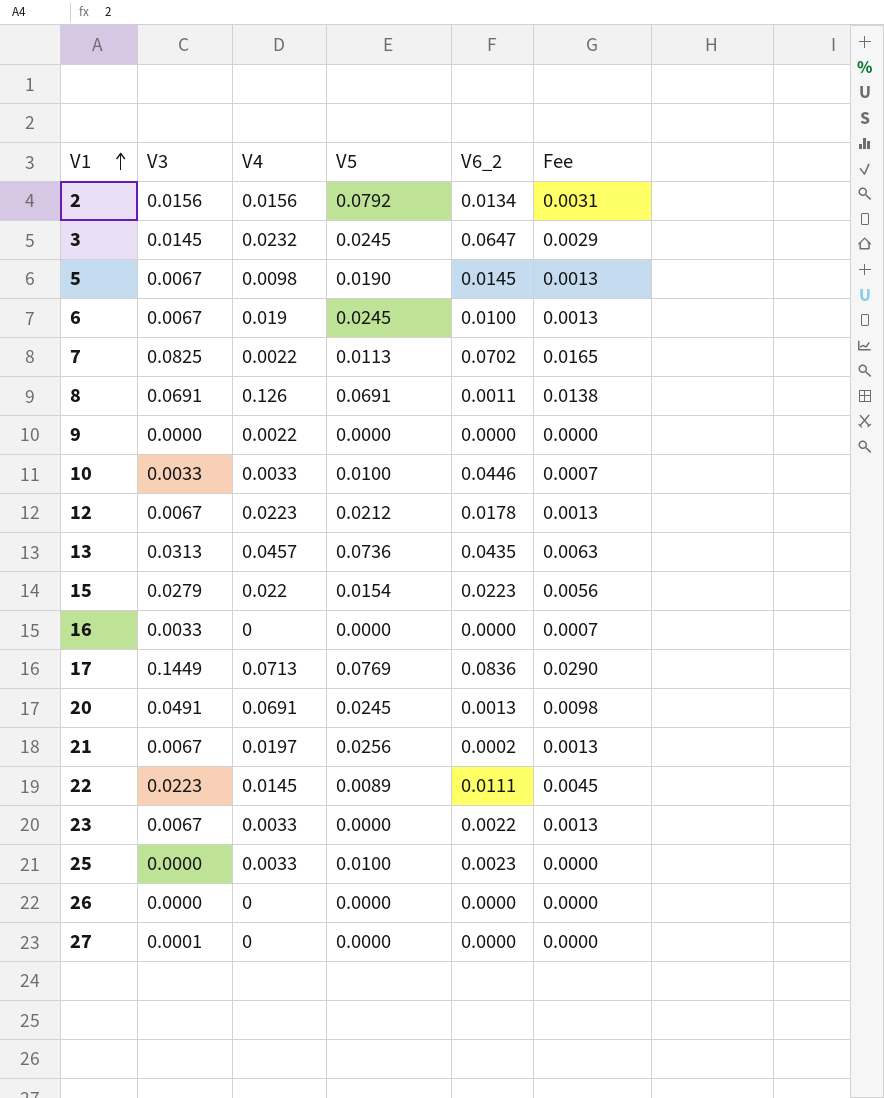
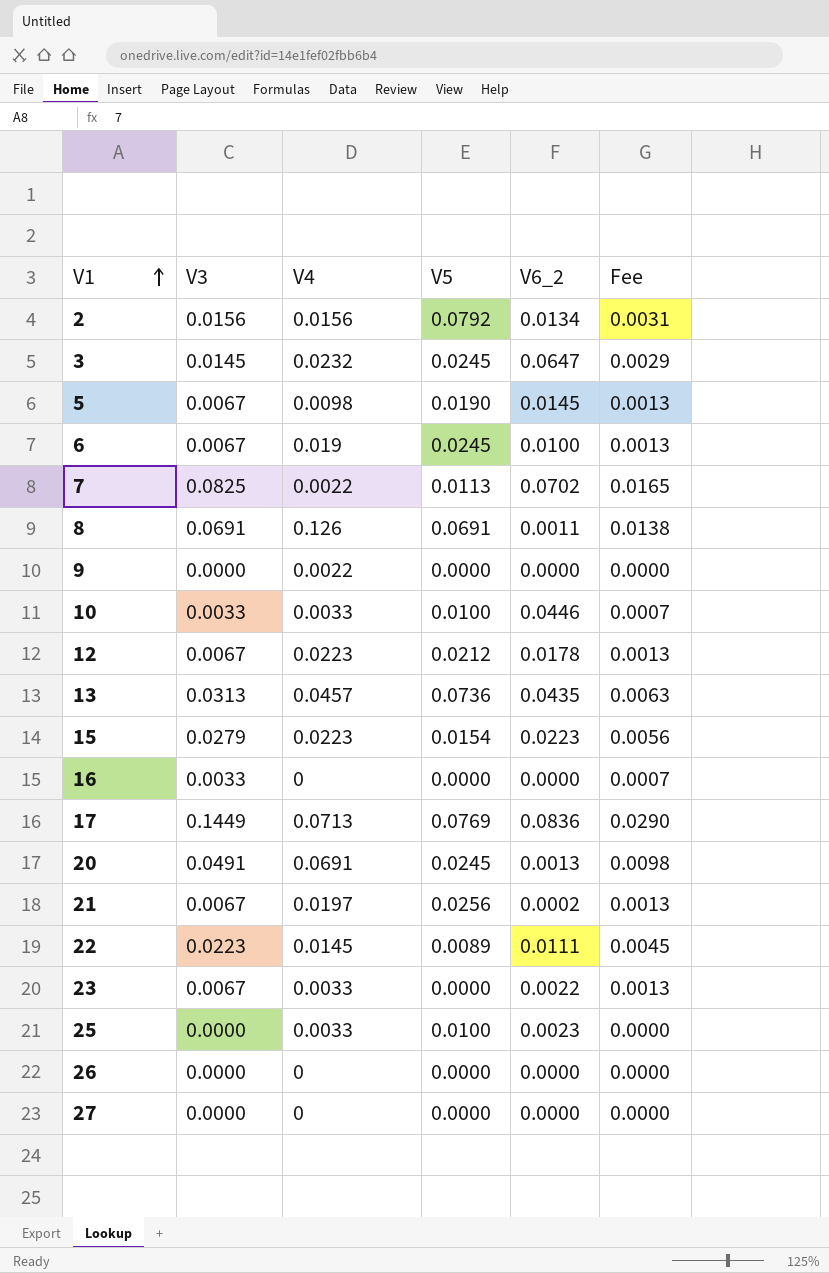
15 | V4: 0.022 -> 0.0223
27 | V3: 0.0001 -> 0.0000

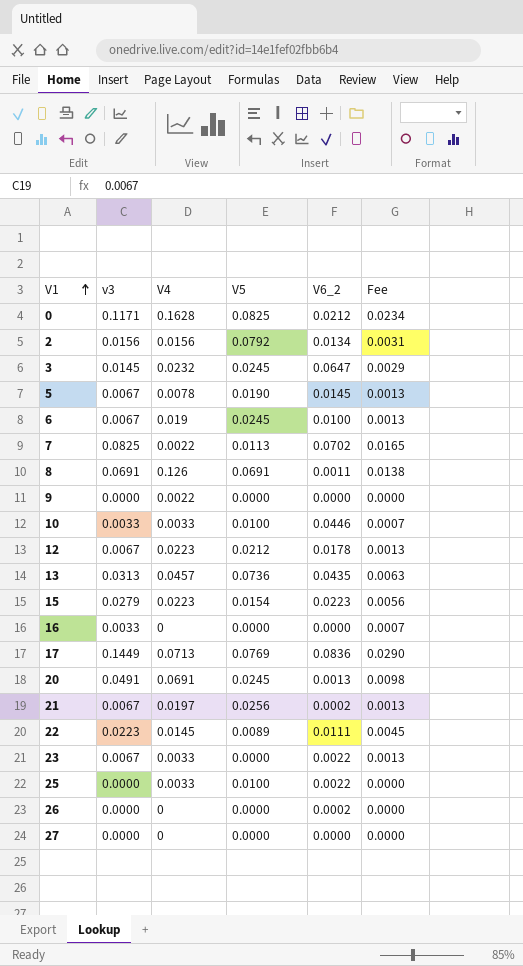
column name: V3 -> v3
row 0: none -> 0.1171 | 0.1628 | 0.0825 | 0.0212 | 0.0234
5 | V4: 0.0098 -> 0.0078
25 | V6_2: 0.0023 -> 0.0022
26 | V6_2: 0.0000 -> 0.0002

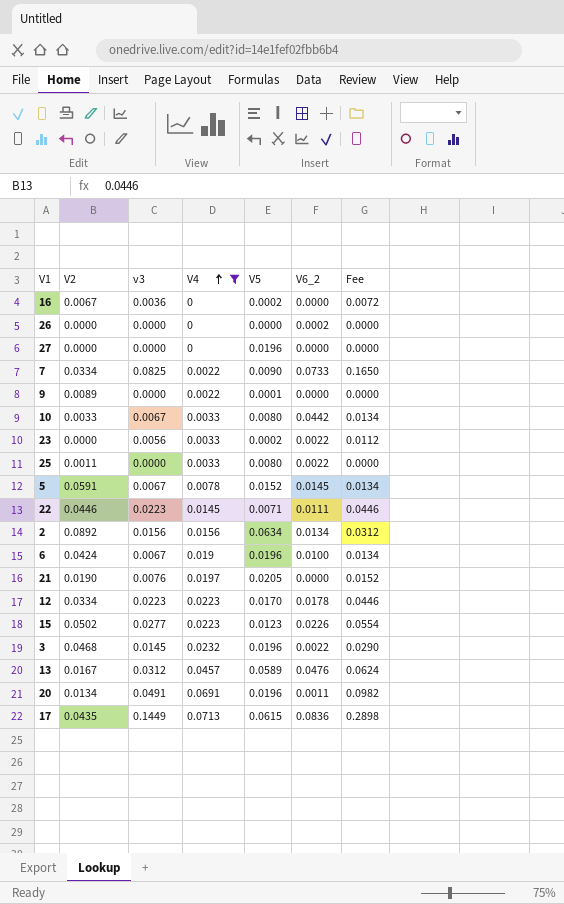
filter: none -> V4 <= 0.0713
row order: V1 ascending -> V4 ascending
column V2 | position: none -> 2
column Fee | formula: [v3] * 0.2 -> [v3] * 2
16 | v3: 0.0033 -> 0.0036
16 | V5: 0.0000 -> 0.0002
27 | V5: 0.0000 -> 0.0196
7 | V5: 0.0113 -> 0.0090
7 | V6_2: 0.0702 -> 0.0733
9 | V5: 0.0000 -> 0.0001
10 | v3: 0.0033 -> 0.0067
10 | V5: 0.0100 -> 0.0080
10 | V6_2: 0.0446 -> 0.0442
23 | v3: 0.0067 -> 0.0056
23 | V5: 0.0000 -> 0.0002
25 | V5: 0.0100 -> 0.0080
5 | V5: 0.0190 -> 0.0152
22 | V5: 0.0089 -> 0.0071
2 | V5: 0.0792 -> 0.0634
6 | V5: 0.0245 -> 0.0196
21 | v3: 0.0067 -> 0.0076
21 | V5: 0.0256 -> 0.0205
21 | V6_2: 0.0002 -> 0.0000
12 | v3: 0.0067 -> 0.0223
12 | V5: 0.0212 -> 0.0170
15 | v3: 0.0279 -> 0.0277
15 | V5: 0.0154 -> 0.0123
15 | V6_2: 0.0223 -> 0.0226
3 | V5: 0.0245 -> 0.0196
3 | V6_2: 0.0647 -> 0.0022
13 | v3: 0.0313 -> 0.0312
13 | V5: 0.0736 -> 0.0589
13 | V6_2: 0.0435 -> 0.0476
20 | V5: 0.0245 -> 0.0196
20 | V6_2: 0.0013 -> 0.0011
17 | V5: 0.0769 -> 0.0615

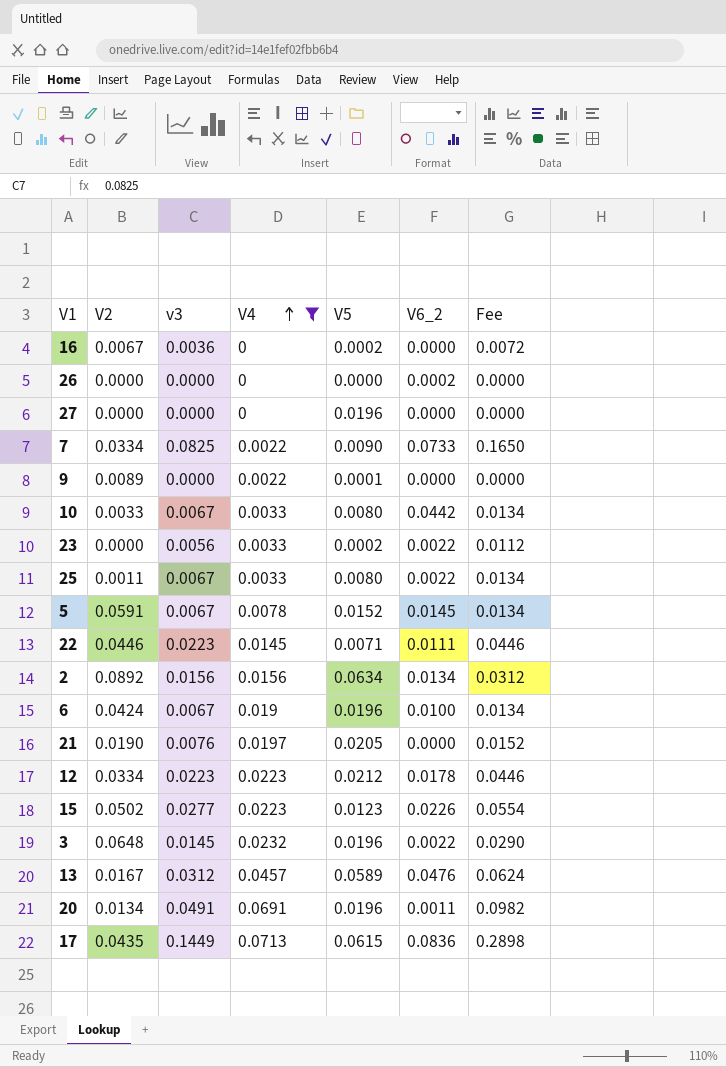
25 | v3: 0.0000 -> 0.0067
25 | Fee: 0.0000 -> 0.0134
12 | V5: 0.0170 -> 0.0212
3 | V2: 0.0468 -> 0.0648

